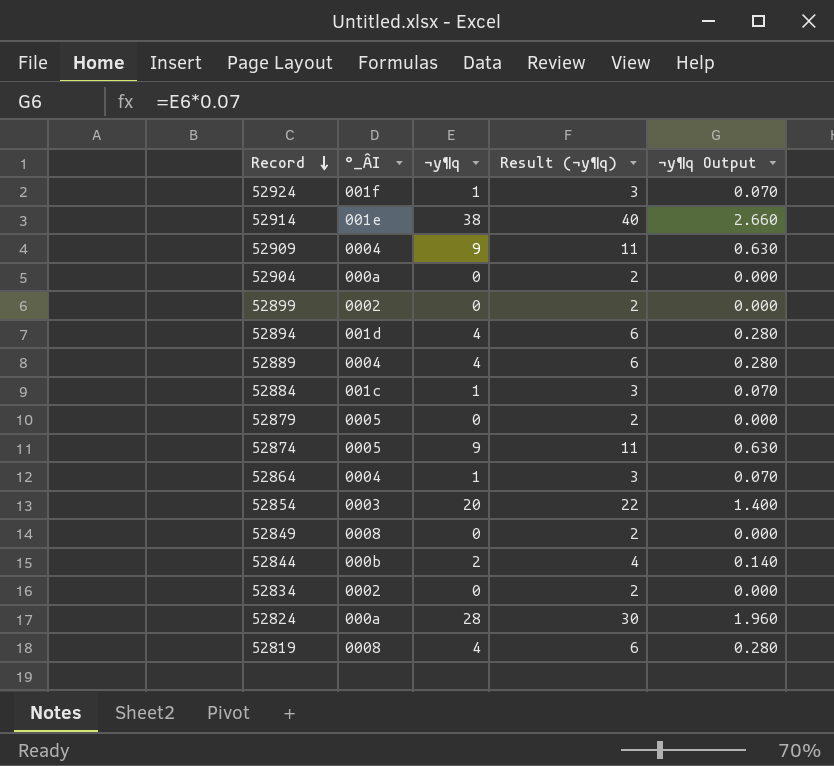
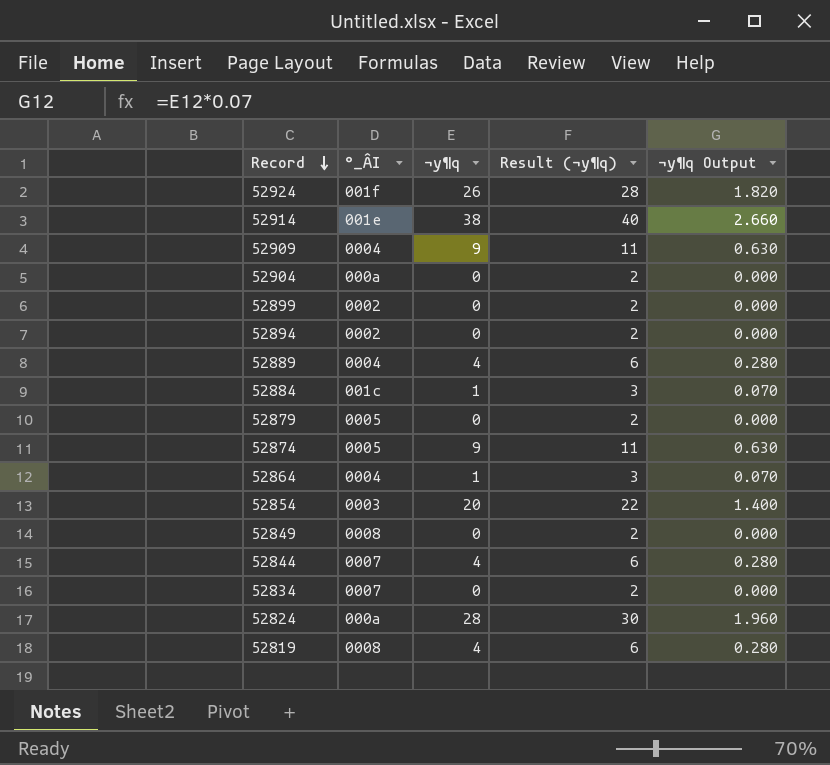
52924 | ¬y¶q: 1 -> 26
52924 | Result (¬y¶q): 3 -> 28
52924 | ¬y¶q Output: 0.070 -> 1.820
52894 | °_ÂI: 001d -> 0002
52894 | ¬y¶q: 4 -> 0
52894 | Result (¬y¶q): 6 -> 2
52894 | ¬y¶q Output: 0.280 -> 0.000
52844 | °_ÂI: 000b -> 0007
52844 | ¬y¶q: 2 -> 4
52844 | Result (¬y¶q): 4 -> 6
52844 | ¬y¶q Output: 0.140 -> 0.280
52834 | °_ÂI: 0002 -> 0007

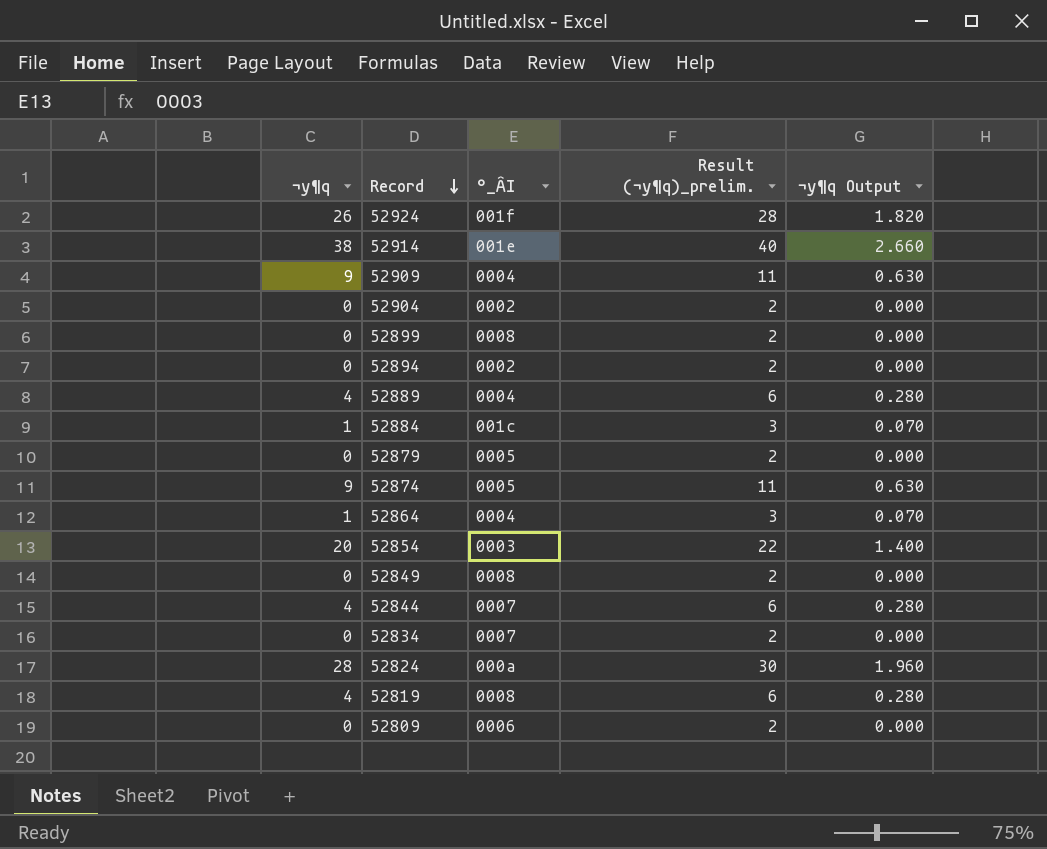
column ¬y¶q | position: 3 -> 1
column name: Result (¬y¶q) -> Result (¬y¶q)_prelim.
52904 | °_ÂI: 000a -> 0002
52899 | °_ÂI: 0002 -> 0008
row 52809: none -> 0 | 0006 | 2 | 0.000

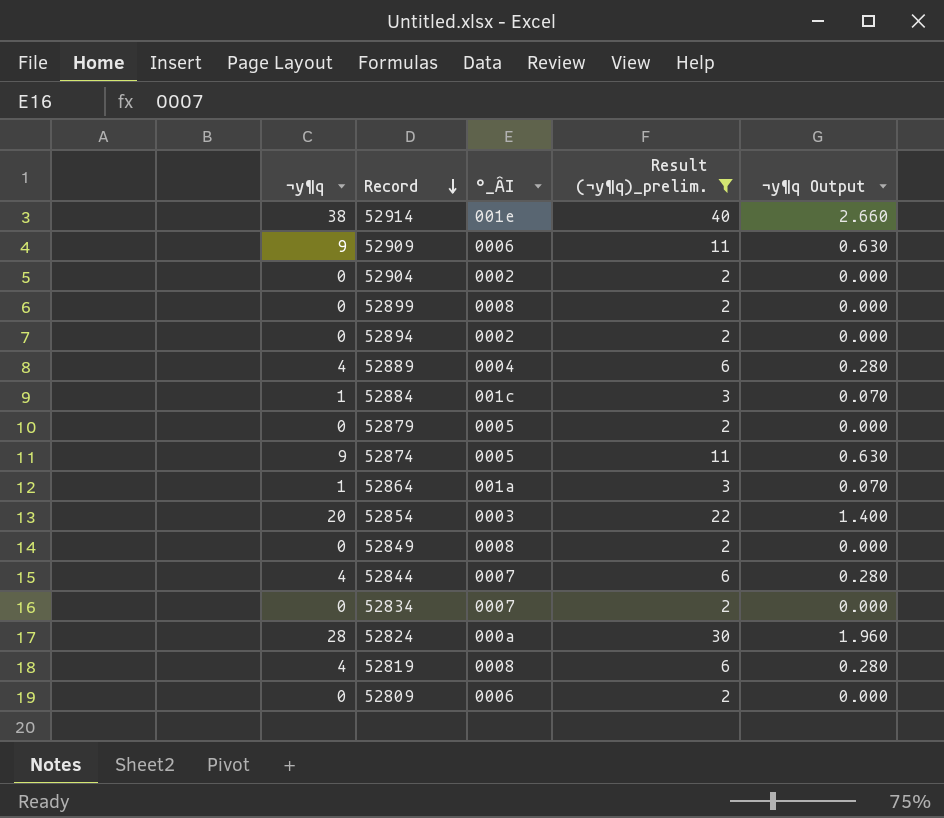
filter: none -> Result (¬y¶q)_prelim. != 28
52909 | °_ÂI: 0004 -> 0006
52864 | °_ÂI: 0004 -> 001a

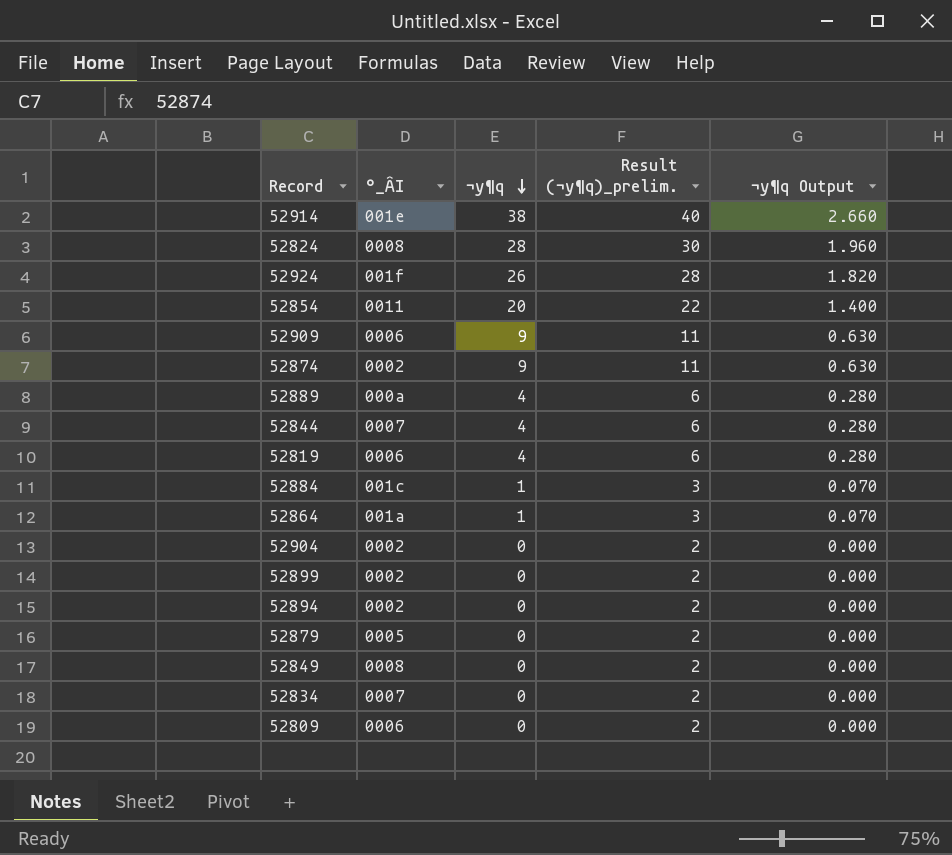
filter: Result (¬y¶q)_prelim. != 28 -> none
row order: Record descending -> ¬y¶q descending
column ¬y¶q | position: 1 -> 3
52824 | °_ÂI: 000a -> 0008
52854 | °_ÂI: 0003 -> 0011
52874 | °_ÂI: 0005 -> 0002
52889 | °_ÂI: 0004 -> 000a
52819 | °_ÂI: 0008 -> 0006
52899 | °_ÂI: 0008 -> 0002

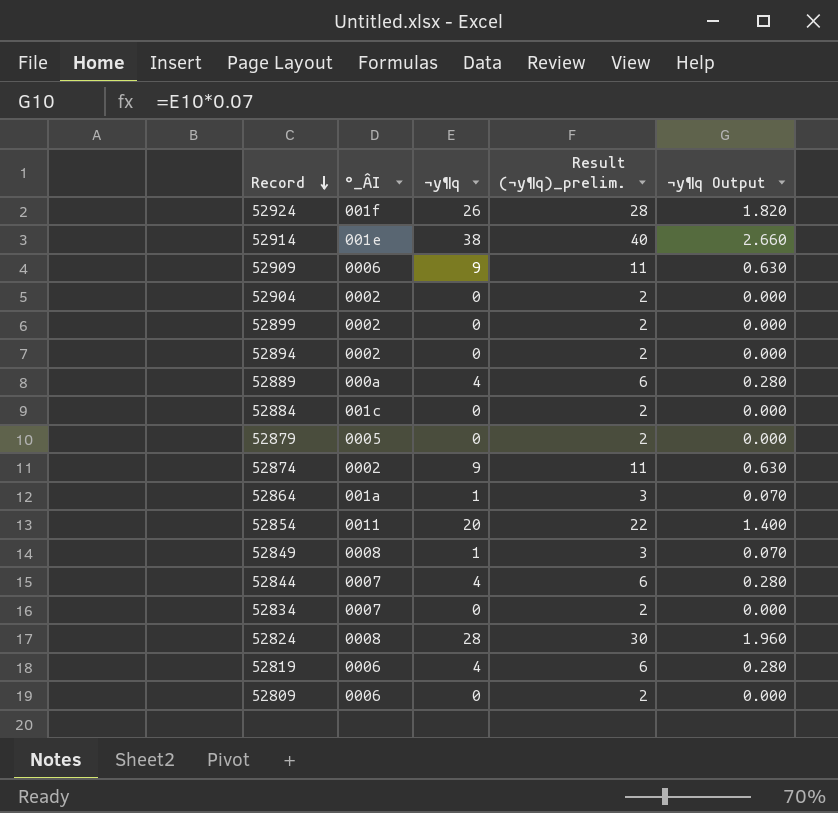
row order: ¬y¶q descending -> Record descending
52884 | ¬y¶q: 1 -> 0
52884 | Result (¬y¶q)_prelim.: 3 -> 2
52884 | ¬y¶q Output: 0.070 -> 0.000
52849 | ¬y¶q: 0 -> 1
52849 | Result (¬y¶q)_prelim.: 2 -> 3
52849 | ¬y¶q Output: 0.000 -> 0.070

